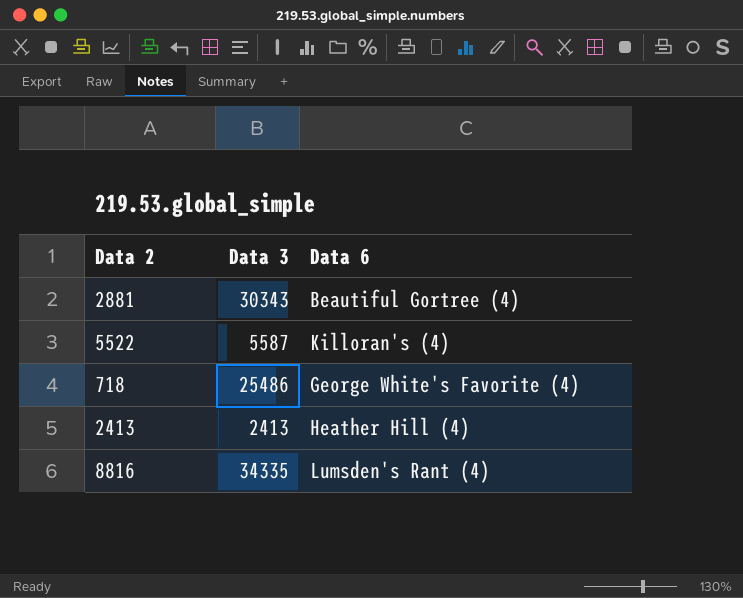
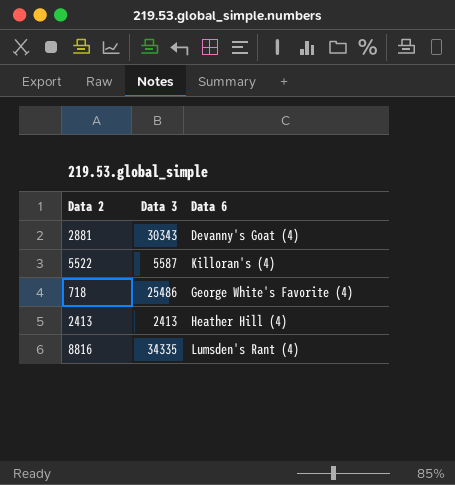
2881 | Data 6: Beautiful Gortree (4) -> Devanny's Goat (4)

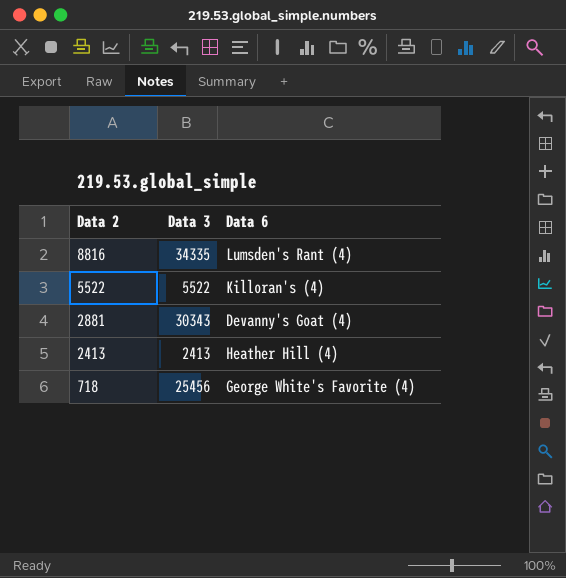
row order: none -> Data 2 descending
5522 | Data 3: 5587 -> 5522
718 | Data 3: 25486 -> 25456

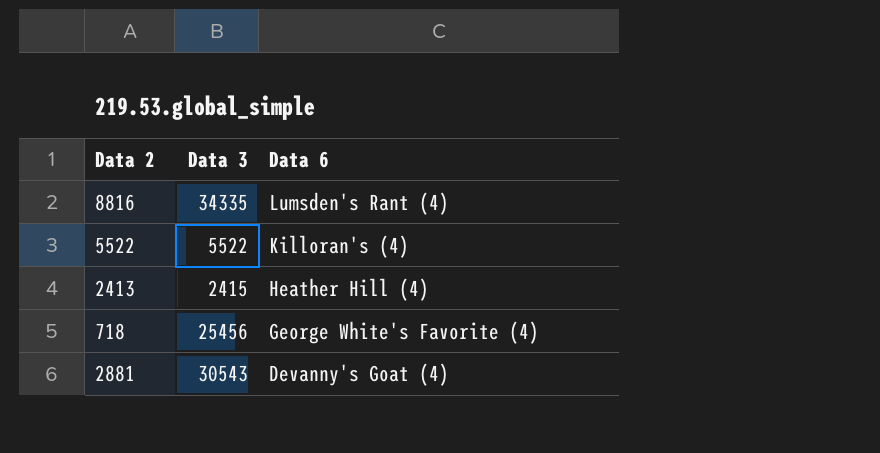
row order: Data 2 descending -> Data 6 descending
2413 | Data 3: 2413 -> 2415
2881 | Data 3: 30343 -> 30543

